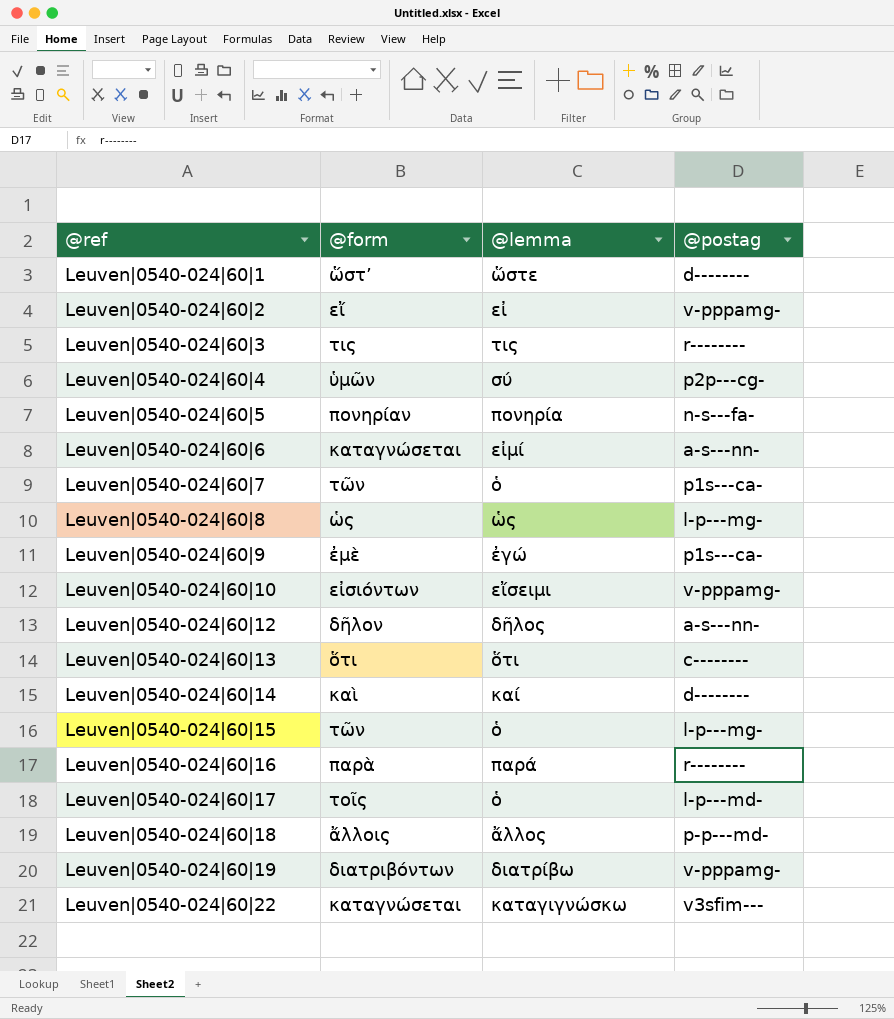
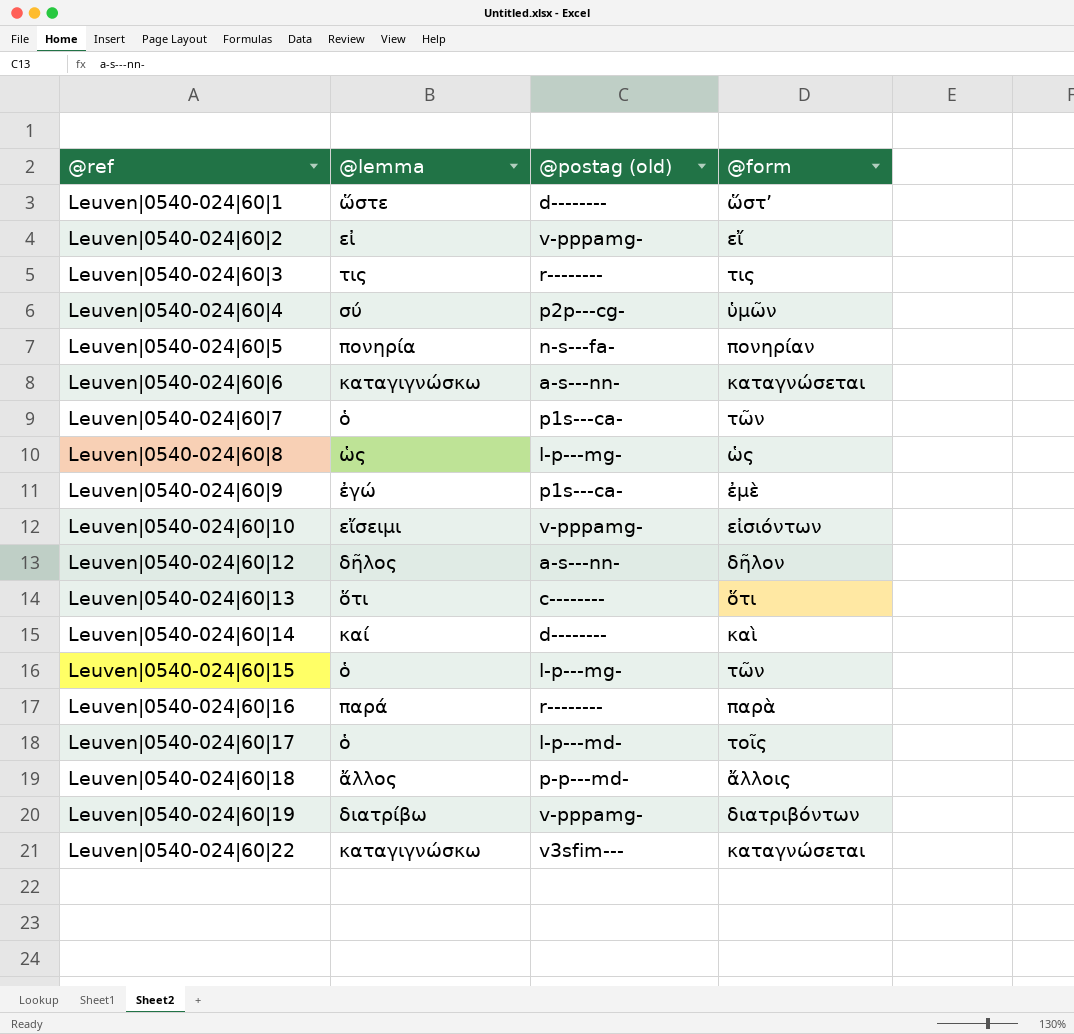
column name: @postag -> @postag (old)
column @form | position: 2 -> 4
Leuven|0540-024|60|6 | @lemma: εἰμί -> καταγιγνώσκω

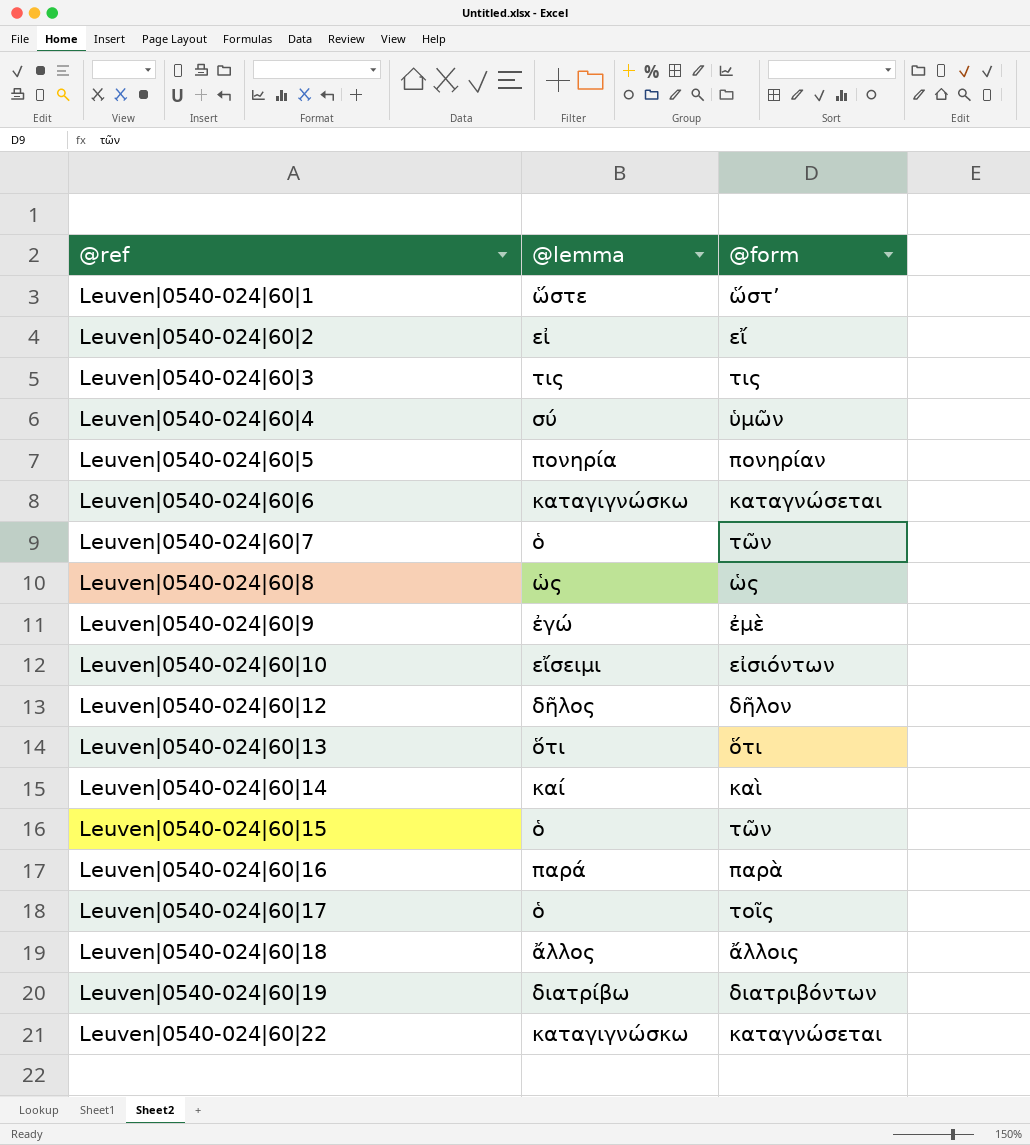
column @postag (old) | position: 3 -> none

